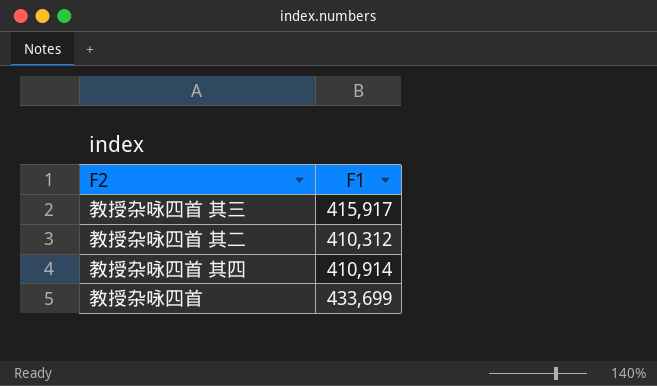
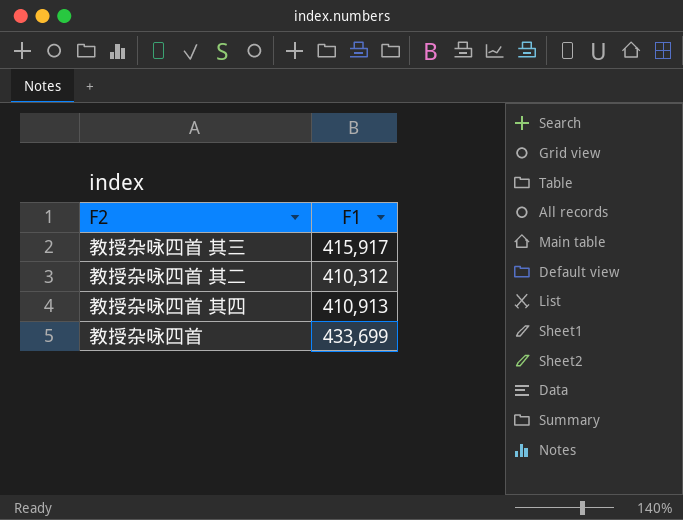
教授杂咏四首 其四 | F1: 410,914 -> 410,913

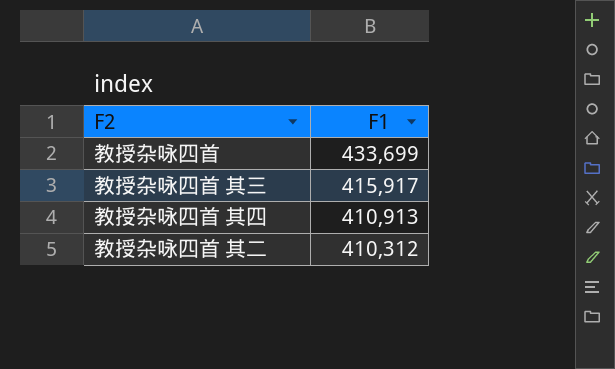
row order: none -> F1 descending

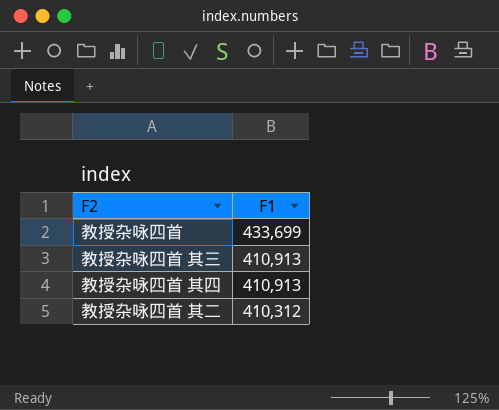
教授杂咏四首 其三 | F1: 415,917 -> 410,913

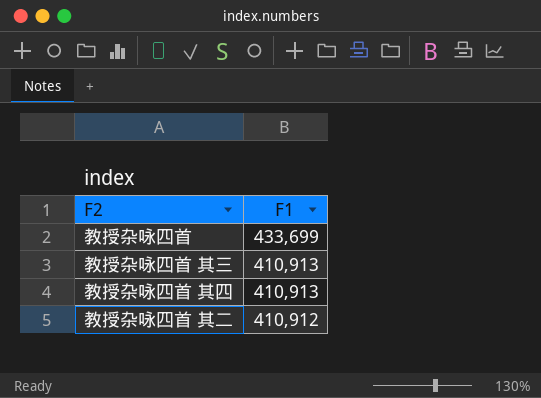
教授杂咏四首 其二 | F1: 410,312 -> 410,912

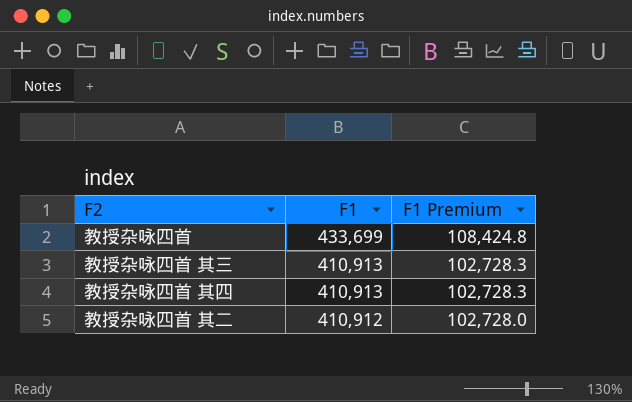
column F1 Premium | formula: none -> [F1] * 0.25

